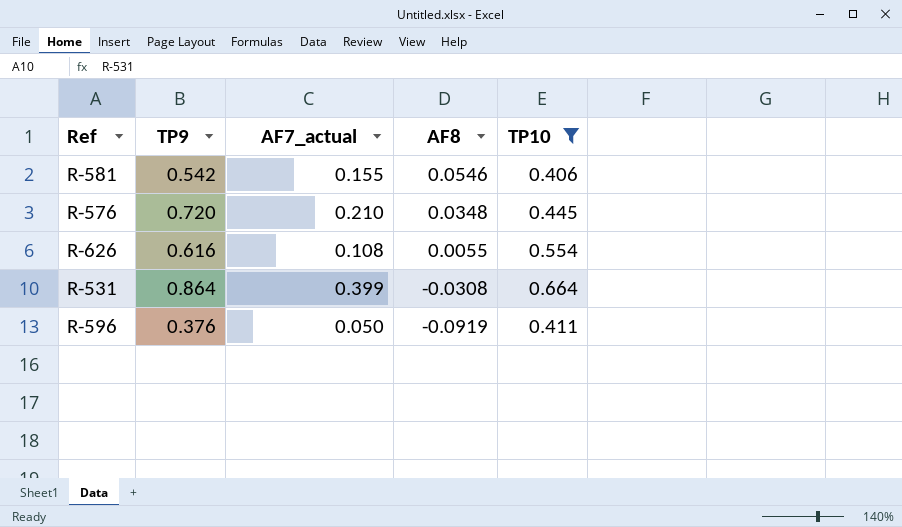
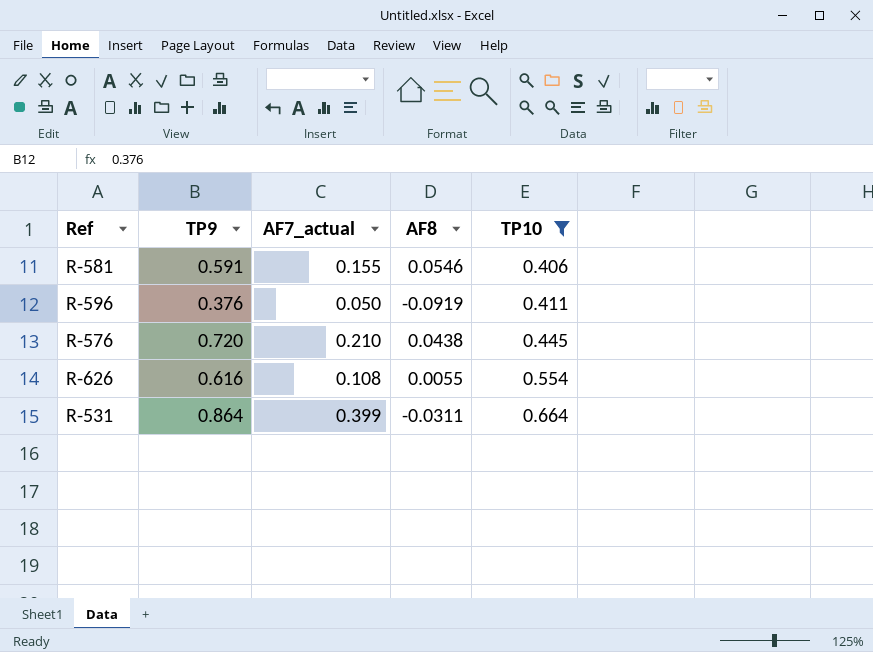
row order: AF8 descending -> TP10 ascending
R-581 | TP9: 0.542 -> 0.591
R-576 | AF8: 0.0348 -> 0.0438
R-531 | AF8: -0.0308 -> -0.0311

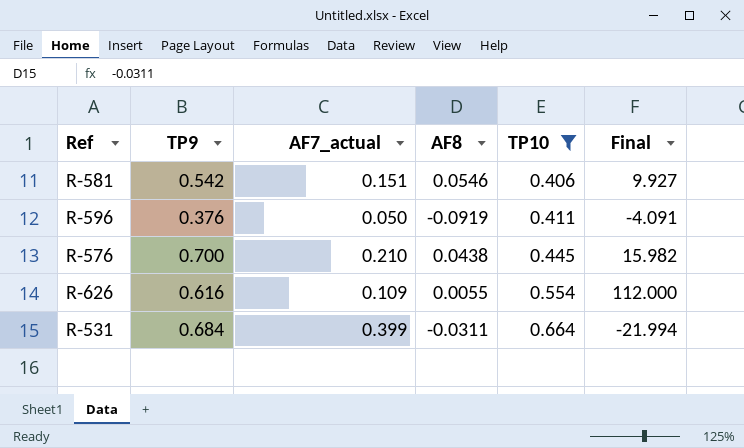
column Final | formula: none -> [TP9] / [AF8]
R-581 | TP9: 0.591 -> 0.542
R-581 | AF7_actual: 0.155 -> 0.151
R-576 | TP9: 0.720 -> 0.700
R-626 | AF7_actual: 0.108 -> 0.109
R-531 | TP9: 0.864 -> 0.684

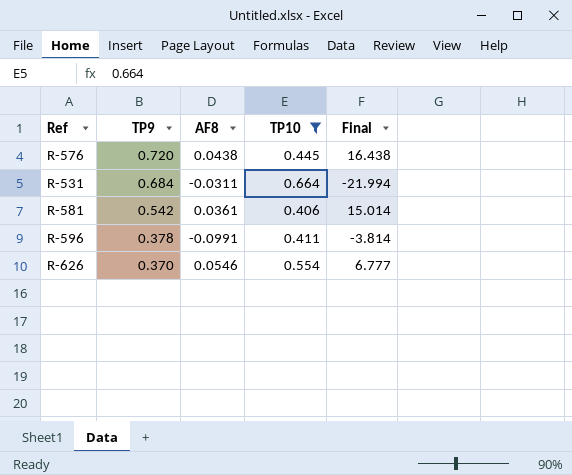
row order: TP10 ascending -> TP9 descending
column AF7_actual | position: 3 -> none
R-576 | TP9: 0.700 -> 0.720
R-576 | Final: 15.982 -> 16.438
R-581 | AF8: 0.0546 -> 0.0361
R-581 | Final: 9.927 -> 15.014
R-596 | TP9: 0.376 -> 0.378
R-596 | AF8: -0.0919 -> -0.0991
R-596 | Final: -4.091 -> -3.814
R-626 | TP9: 0.616 -> 0.370
R-626 | AF8: 0.0055 -> 0.0546
R-626 | Final: 112.000 -> 6.777

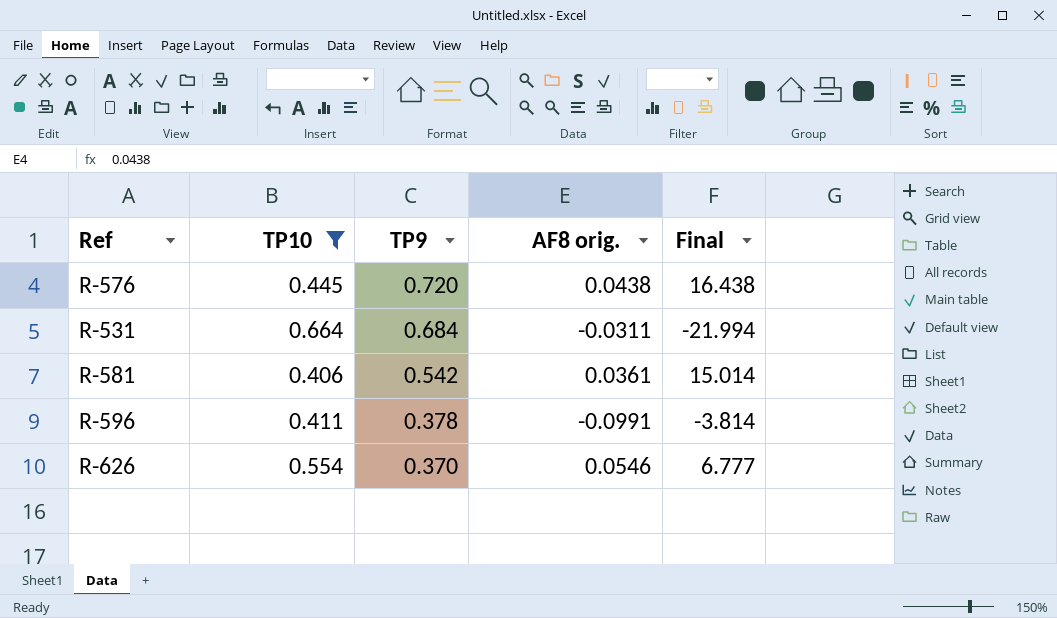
column TP10 | position: 4 -> 2
column name: AF8 -> AF8 orig.

